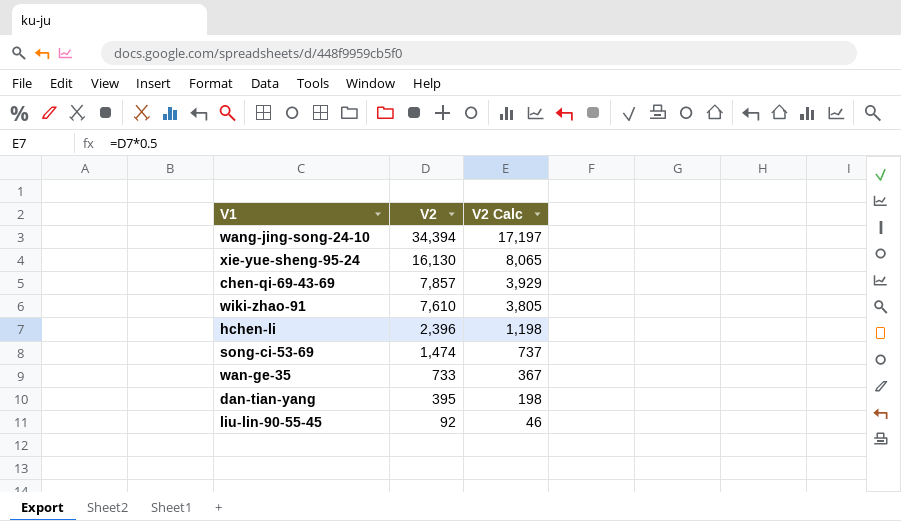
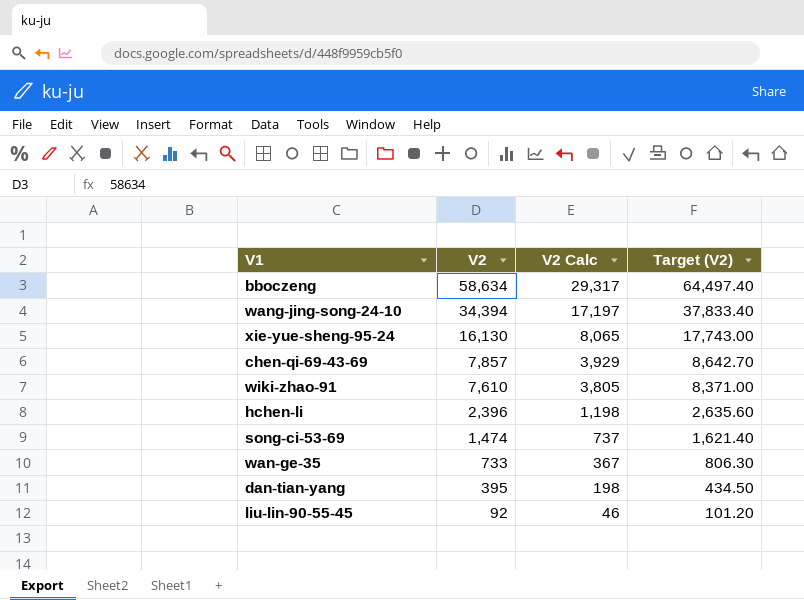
column Target (V2) | formula: none -> [V2] * 1.1
row bboczeng: none -> 58,634 | 29,317 | 64,497.40

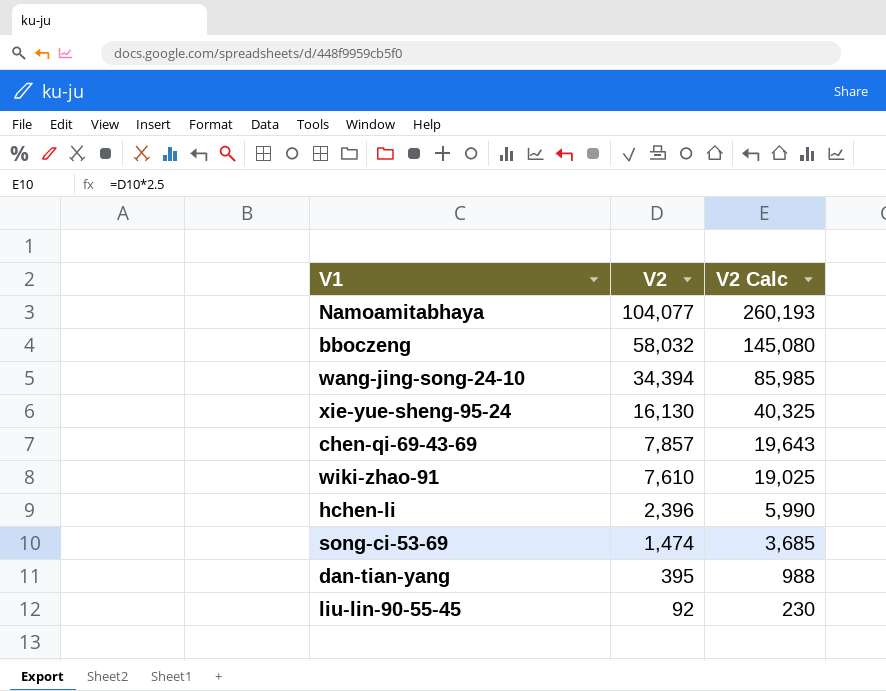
column Target (V2) | formula: [V2] * 1.1 -> none
column V2 Calc | formula: [V2] * 0.5 -> [V2] * 2.5
row wan-ge-35: 733 | 367 | 806.30 -> none
row Namoamitabhaya: none -> 104,077 | 260,193
bboczeng | V2: 58,634 -> 58,032

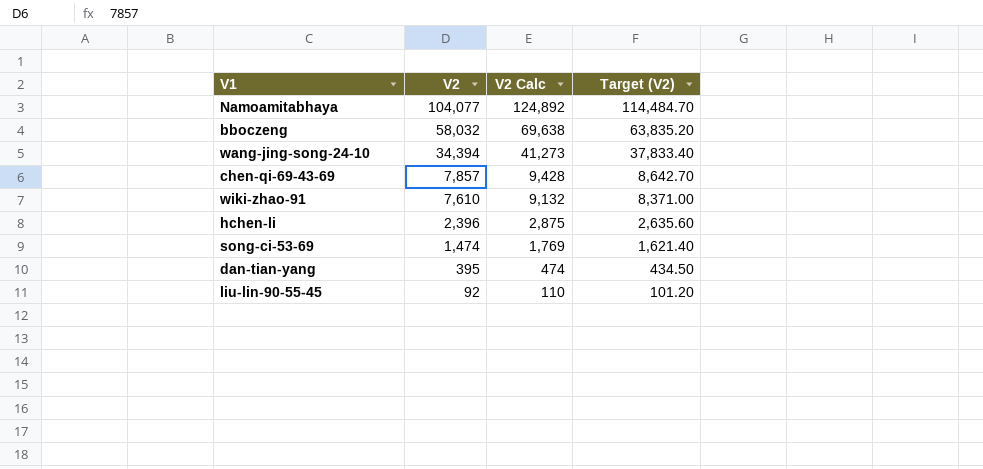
column V2 Calc | formula: [V2] * 2.5 -> [V2] * 1.2
column Target (V2) | formula: none -> [V2] * 1.1
row xie-yue-sheng-95-24: 16,130 | 40,325 -> none

